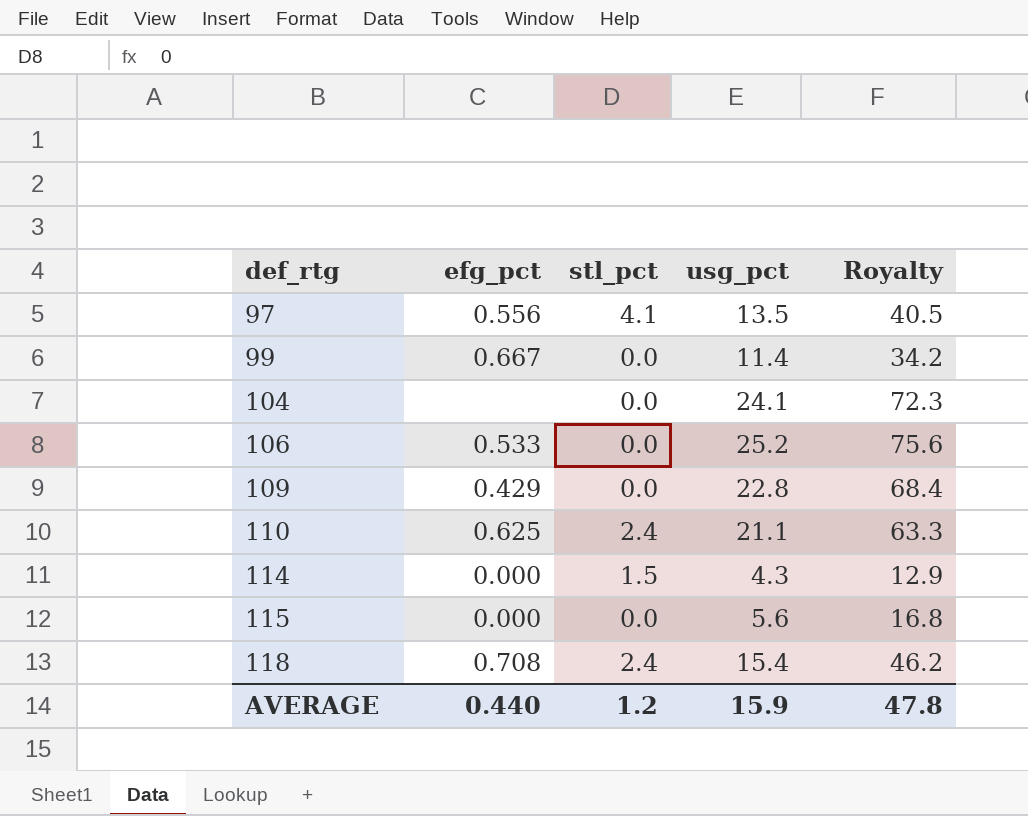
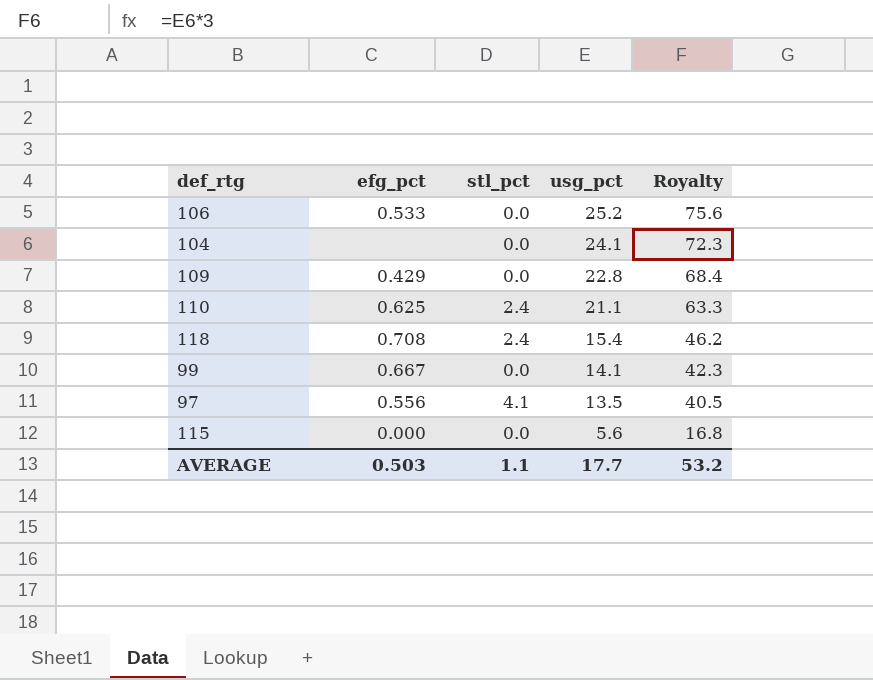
row order: def_rtg ascending -> usg_pct descending
row 114: 0.000 | 1.5 | 4.3 | 12.9 -> none
99 | usg_pct: 11.4 -> 14.1
99 | Royalty: 34.2 -> 42.3
AVERAGE | efg_pct: 0.440 -> 0.503
AVERAGE | stl_pct: 1.2 -> 1.1
AVERAGE | usg_pct: 15.9 -> 17.7
AVERAGE | Royalty: 47.8 -> 53.2

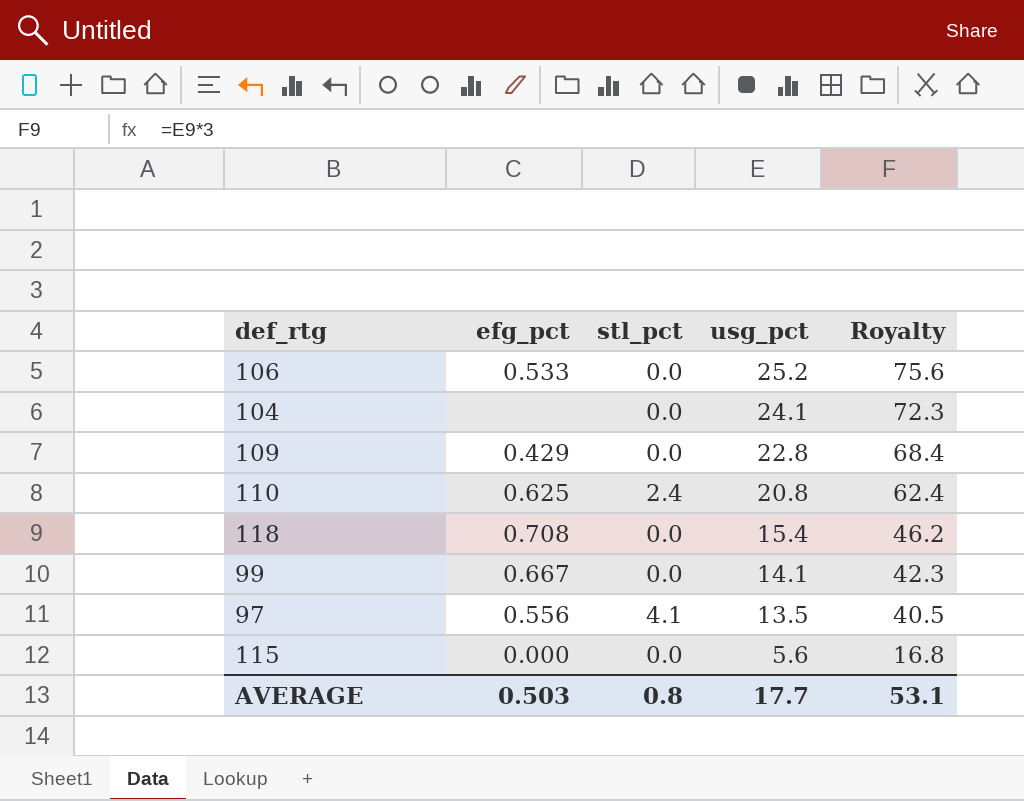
110 | usg_pct: 21.1 -> 20.8
110 | Royalty: 63.3 -> 62.4
118 | stl_pct: 2.4 -> 0.0
AVERAGE | stl_pct: 1.1 -> 0.8
AVERAGE | Royalty: 53.2 -> 53.1

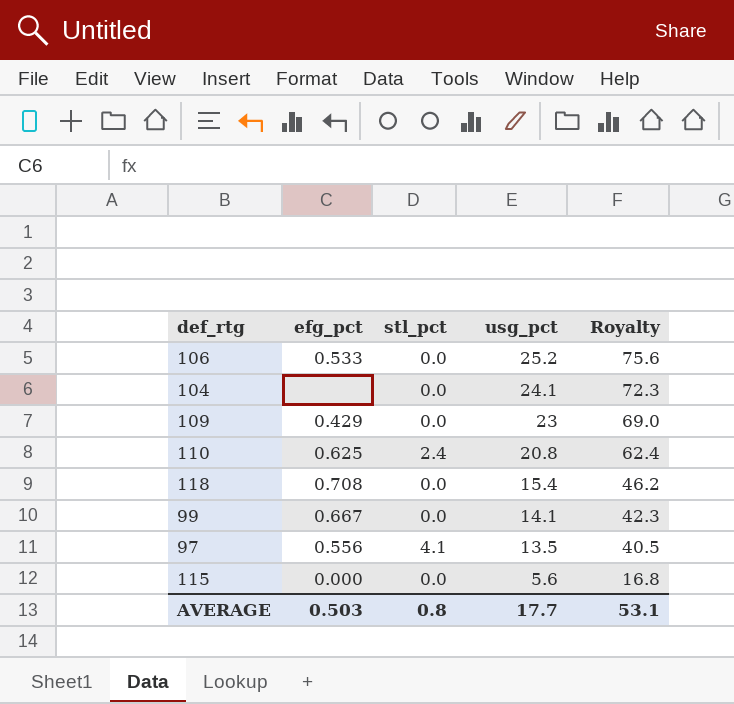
109 | usg_pct: 22.8 -> 23
109 | Royalty: 68.4 -> 69.0

